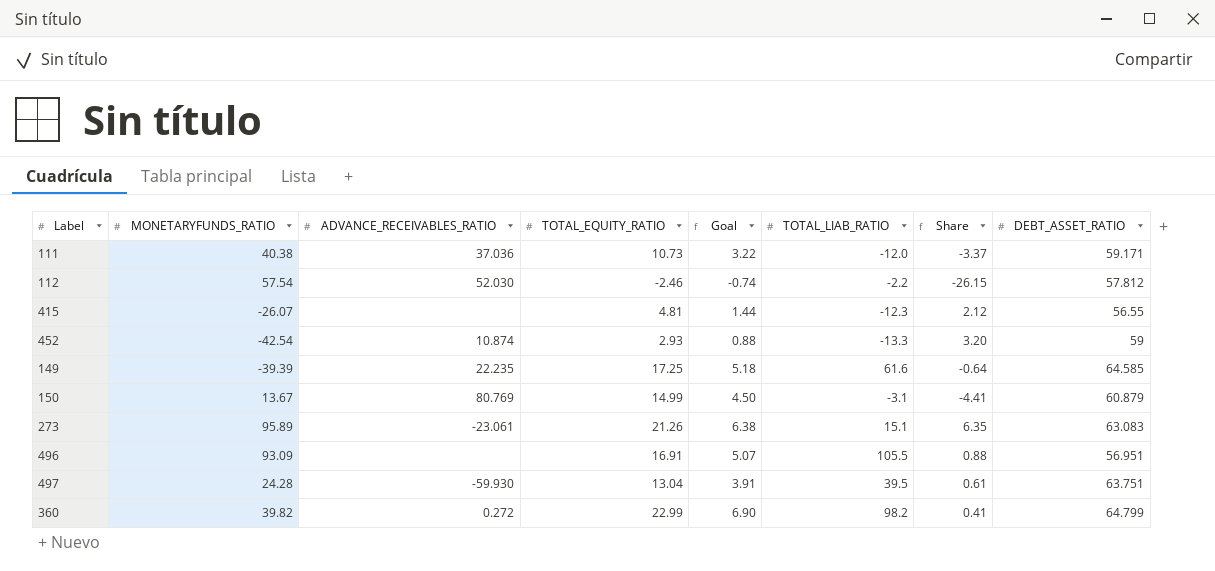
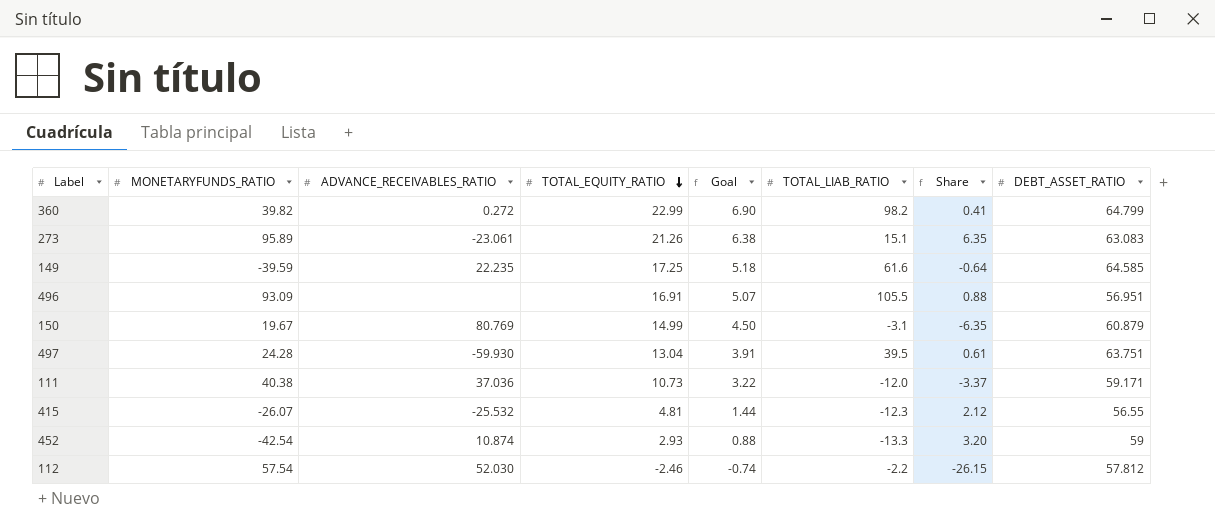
row order: none -> TOTAL_EQUITY_RATIO descending
149 | MONETARYFUNDS_RATIO: -39.39 -> -39.59
150 | MONETARYFUNDS_RATIO: 13.67 -> 19.67
150 | Share: -4.41 -> -6.35
415 | ADVANCE_RECEIVABLES_RATIO: none -> -25.532

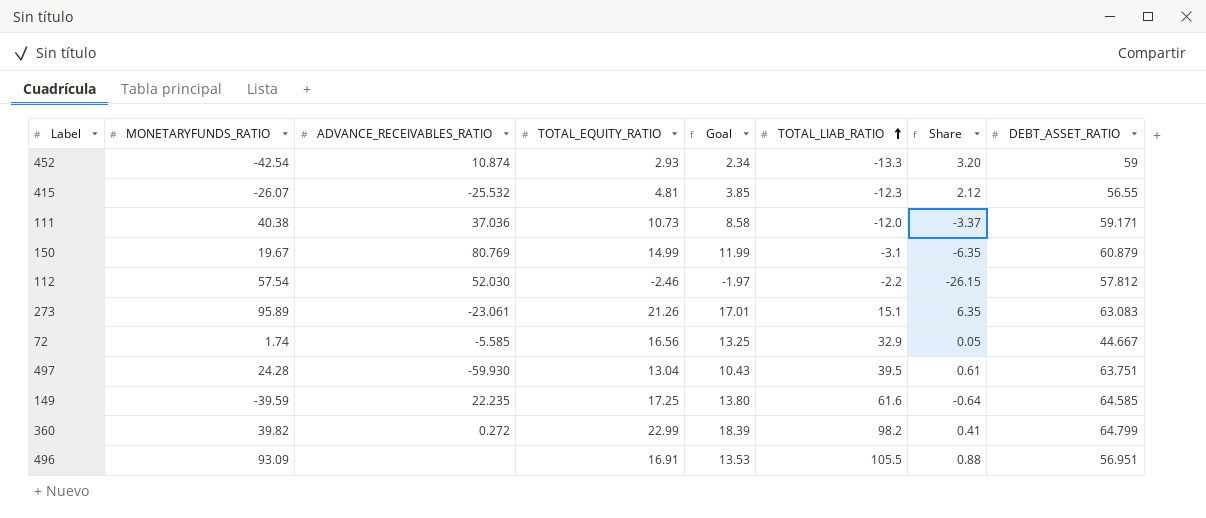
row order: TOTAL_EQUITY_RATIO descending -> TOTAL_LIAB_RATIO ascending
column Goal | formula: [TOTAL_EQUITY_RATIO] * 0.3 -> [TOTAL_EQUITY_RATIO] * 0.8
row 72: none -> 1.74 | -5.585 | 16.56 | 13.25 | 32.9 | 0.05 | 44.667

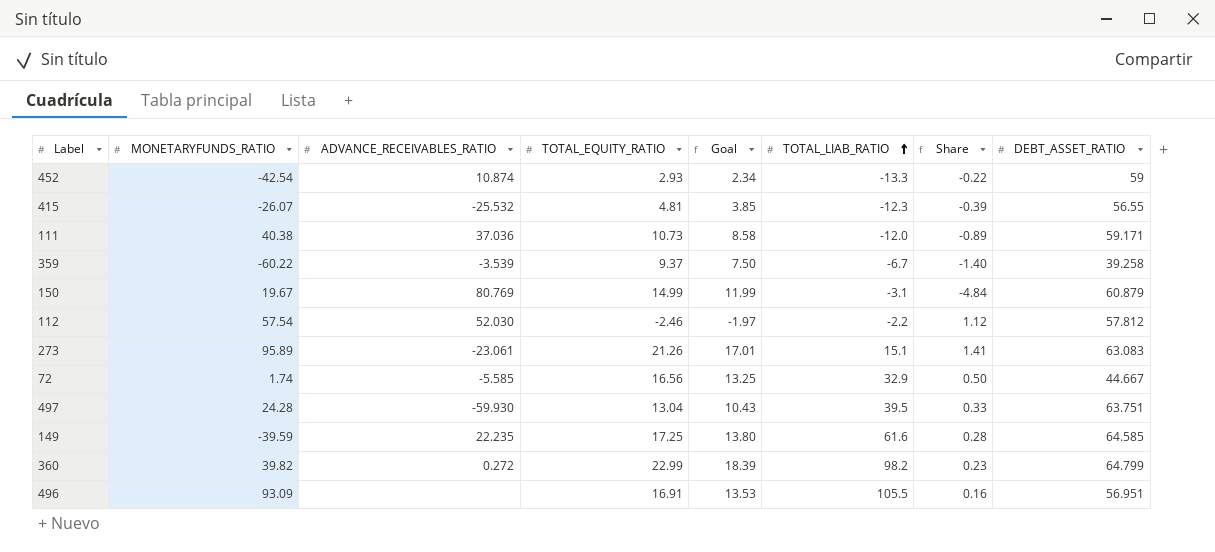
column Share | formula: [MONETARYFUNDS_RATIO] / [TOTAL_LIAB_RATIO] -> [TOTAL_EQUITY_RATIO] / [TOTAL_LIAB_RATIO]
row 359: none -> -60.22 | -3.539 | 9.37 | 7.50 | -6.7 | -1.40 | 39.258

